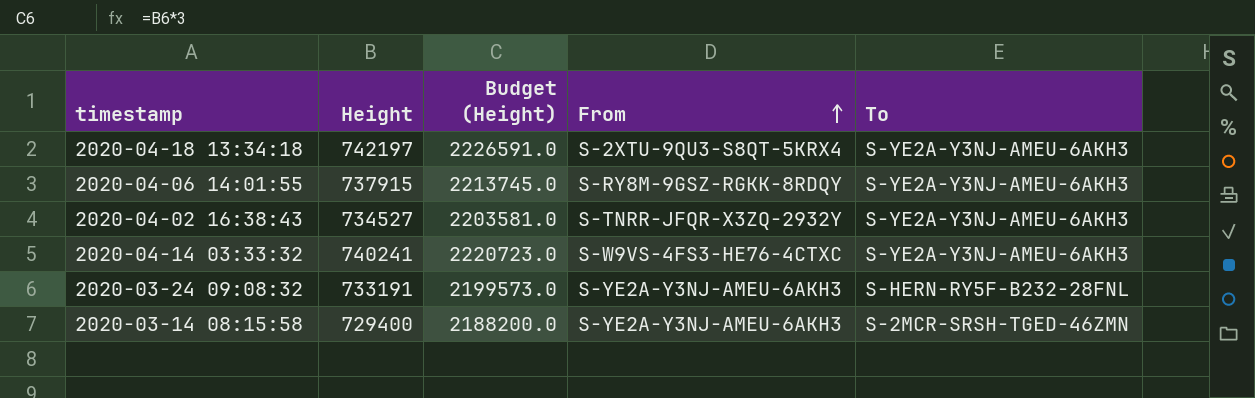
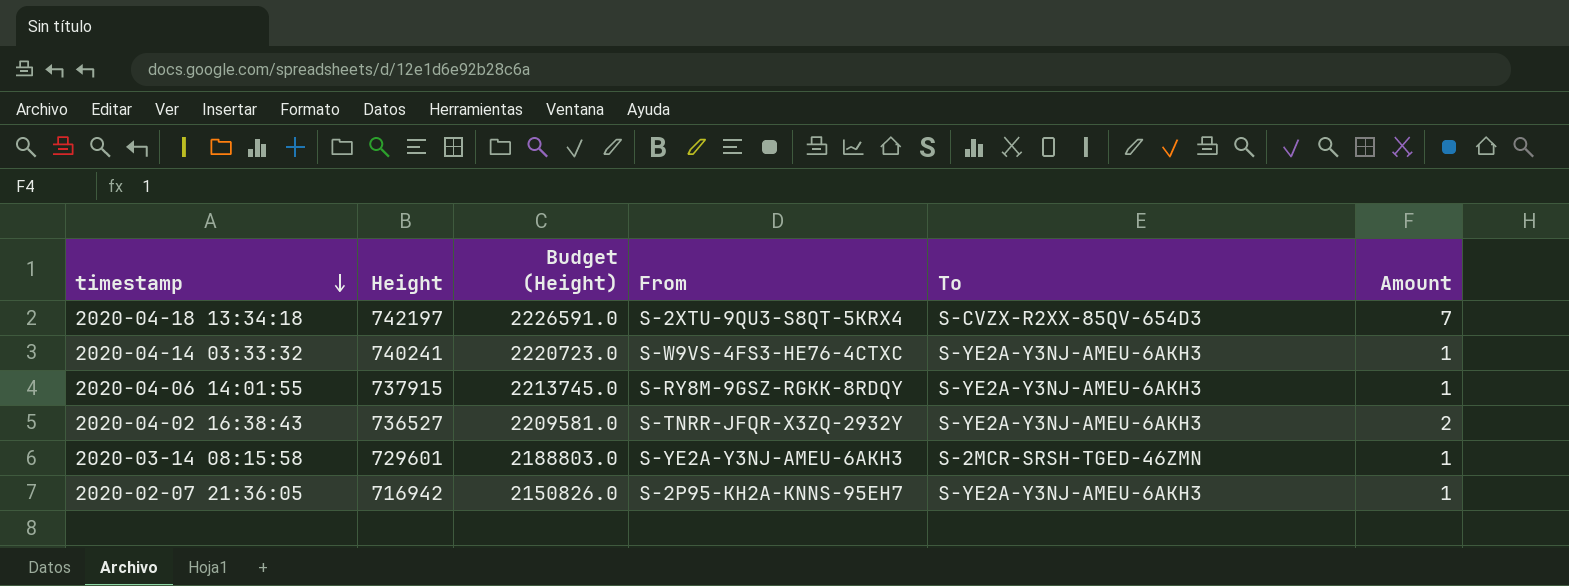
row order: From ascending -> timestamp descending
column Amount | position: none -> 6
row 2020-03-24 09:08:32: 733191 | 2199573.0 | S-YE2A-Y3NJ-AMEU-6AKH3 | S-HERN-RY5F-B232-28FNL -> none
2020-04-18 13:34:18 | To: S-YE2A-Y3NJ-AMEU-6AKH3 -> S-CVZX-R2XX-85QV-654D3
2020-04-02 16:38:43 | Height: 734527 -> 736527
2020-04-02 16:38:43 | Budget (Height): 2203581.0 -> 2209581.0
2020-03-14 08:15:58 | Height: 729400 -> 729601
2020-03-14 08:15:58 | Budget (Height): 2188200.0 -> 2188803.0
row 2020-02-07 21:36:05: none -> 716942 | 2150826.0 | S-2P95-KH2A-KNNS-95EH7 | S-YE2A-Y3NJ-AMEU-6AKH3 | 1

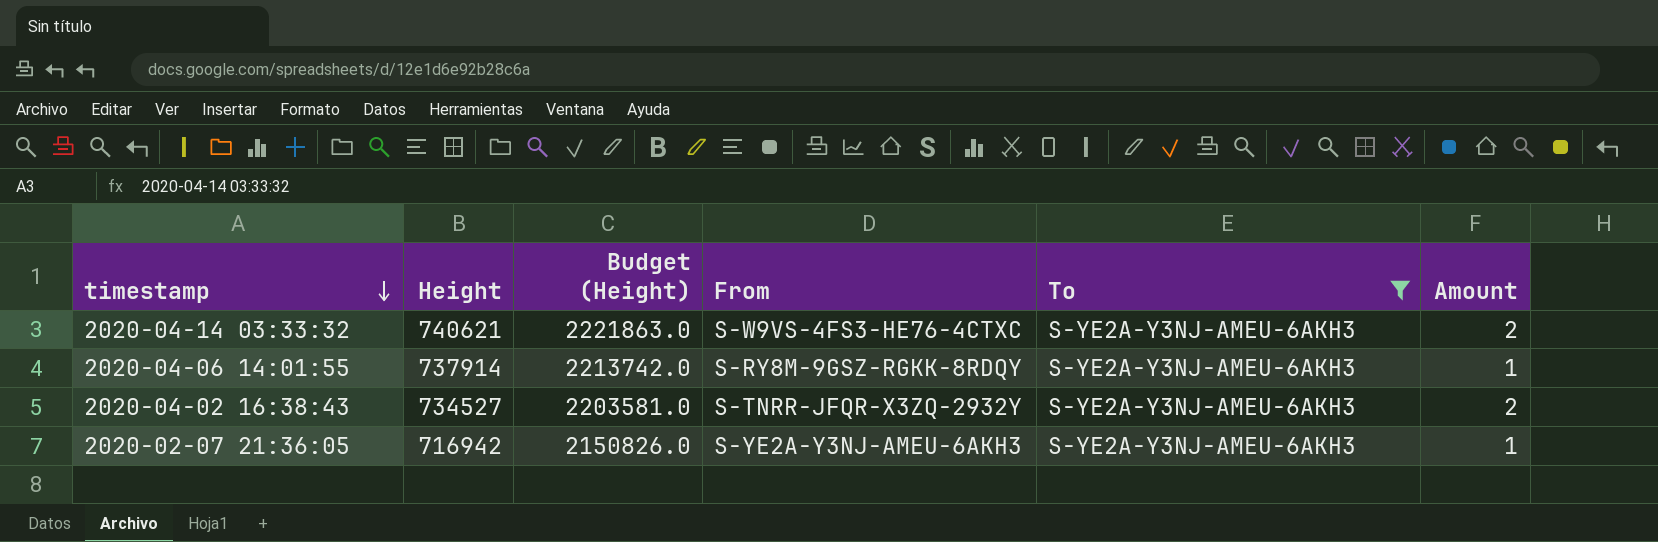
filter: none -> To = S-YE2A-Y3NJ-AMEU-6AKH3
2020-04-14 03:33:32 | Height: 740241 -> 740621
2020-04-14 03:33:32 | Budget (Height): 2220723.0 -> 2221863.0
2020-04-14 03:33:32 | Amount: 1 -> 2
2020-04-06 14:01:55 | Height: 737915 -> 737914
2020-04-06 14:01:55 | Budget (Height): 2213745.0 -> 2213742.0
2020-04-02 16:38:43 | Height: 736527 -> 734527
2020-04-02 16:38:43 | Budget (Height): 2209581.0 -> 2203581.0
2020-02-07 21:36:05 | From: S-2P95-KH2A-KNNS-95EH7 -> S-YE2A-Y3NJ-AMEU-6AKH3

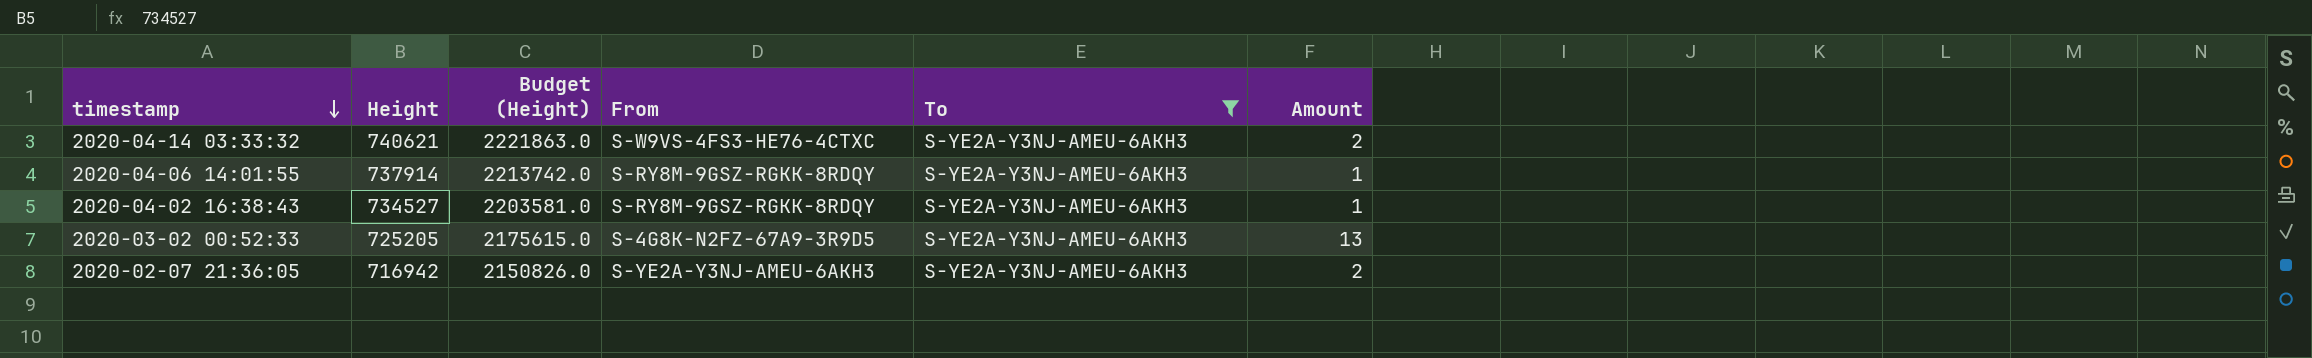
2020-04-02 16:38:43 | From: S-TNRR-JFQR-X3ZQ-2932Y -> S-RY8M-9GSZ-RGKK-8RDQY
2020-04-02 16:38:43 | Amount: 2 -> 1
row 2020-03-02 00:52:33: none -> 725205 | 2175615.0 | S-4G8K-N2FZ-67A9-3R9D5 | S-YE2A-Y3NJ-AMEU-6AKH3 | 13
2020-02-07 21:36:05 | Amount: 1 -> 2

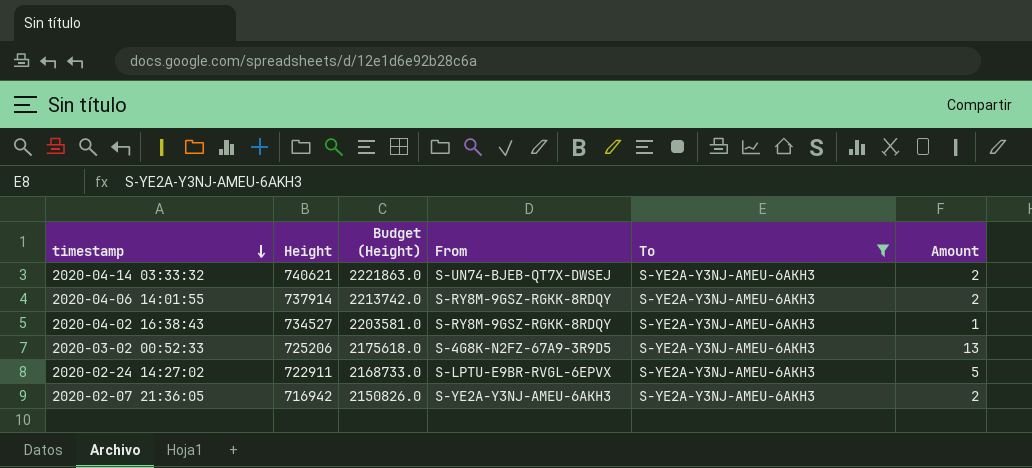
2020-04-14 03:33:32 | From: S-W9VS-4FS3-HE76-4CTXC -> S-UN74-BJEB-QT7X-DWSEJ
2020-04-06 14:01:55 | Amount: 1 -> 2
2020-03-02 00:52:33 | Height: 725205 -> 725206
2020-03-02 00:52:33 | Budget (Height): 2175615.0 -> 2175618.0
row 2020-02-24 14:27:02: none -> 722911 | 2168733.0 | S-LPTU-E9BR-RVGL-6EPVX | S-YE2A-Y3NJ-AMEU-6AKH3 | 5

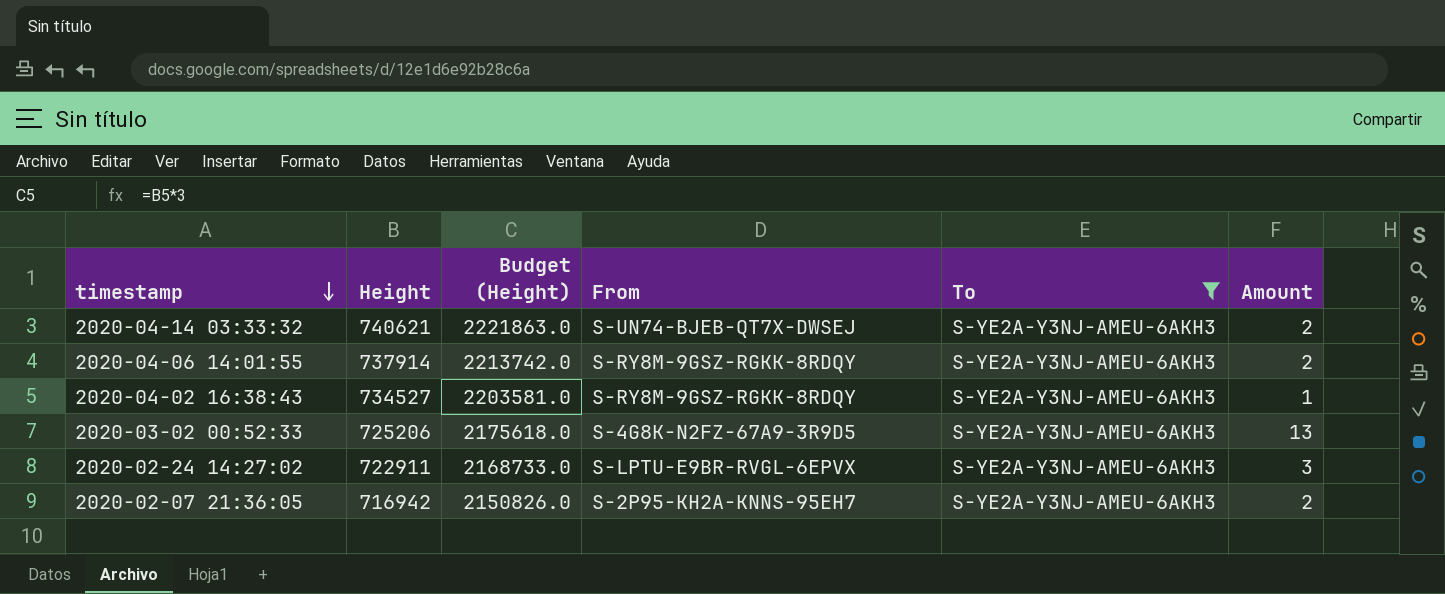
2020-02-24 14:27:02 | Amount: 5 -> 3
2020-02-07 21:36:05 | From: S-YE2A-Y3NJ-AMEU-6AKH3 -> S-2P95-KH2A-KNNS-95EH7

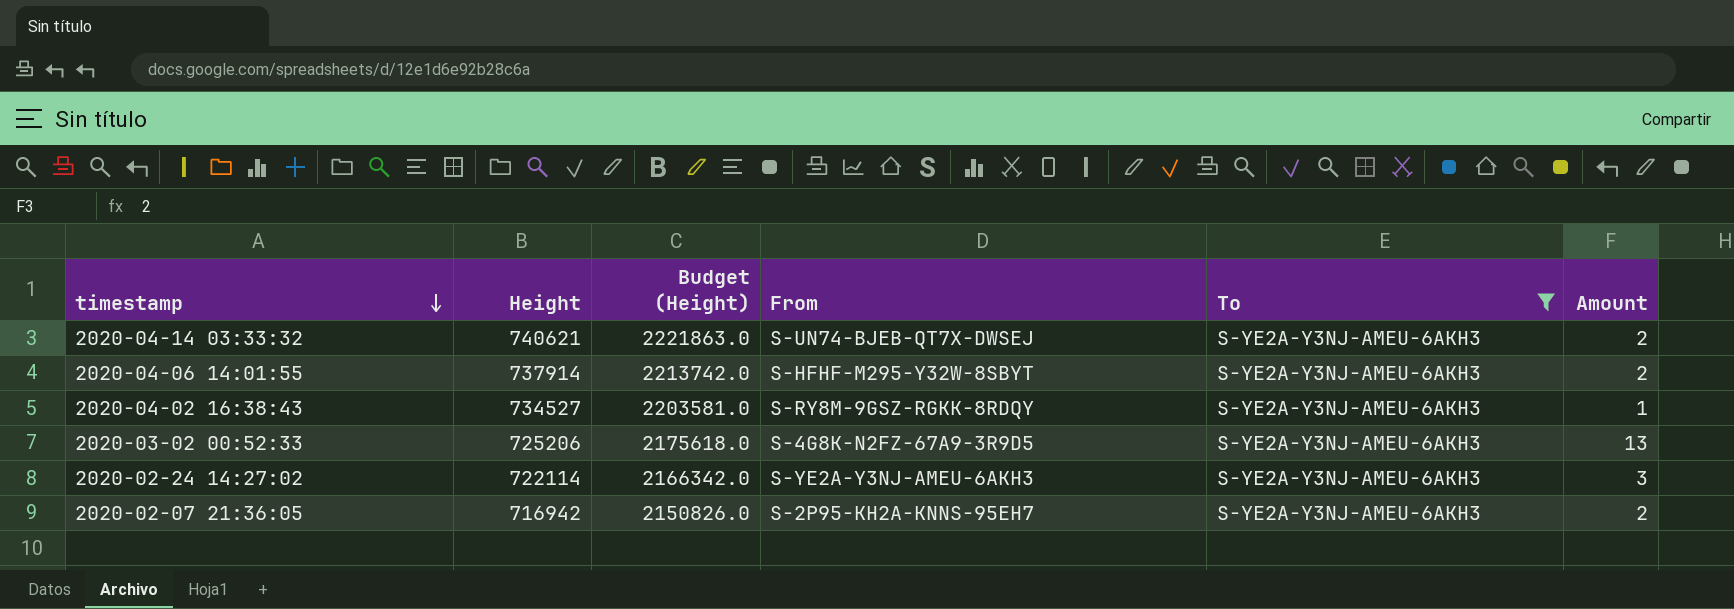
2020-04-06 14:01:55 | From: S-RY8M-9GSZ-RGKK-8RDQY -> S-HFHF-M295-Y32W-8SBYT
2020-02-24 14:27:02 | Height: 722911 -> 722114
2020-02-24 14:27:02 | Budget (Height): 2168733.0 -> 2166342.0
2020-02-24 14:27:02 | From: S-LPTU-E9BR-RVGL-6EPVX -> S-YE2A-Y3NJ-AMEU-6AKH3

